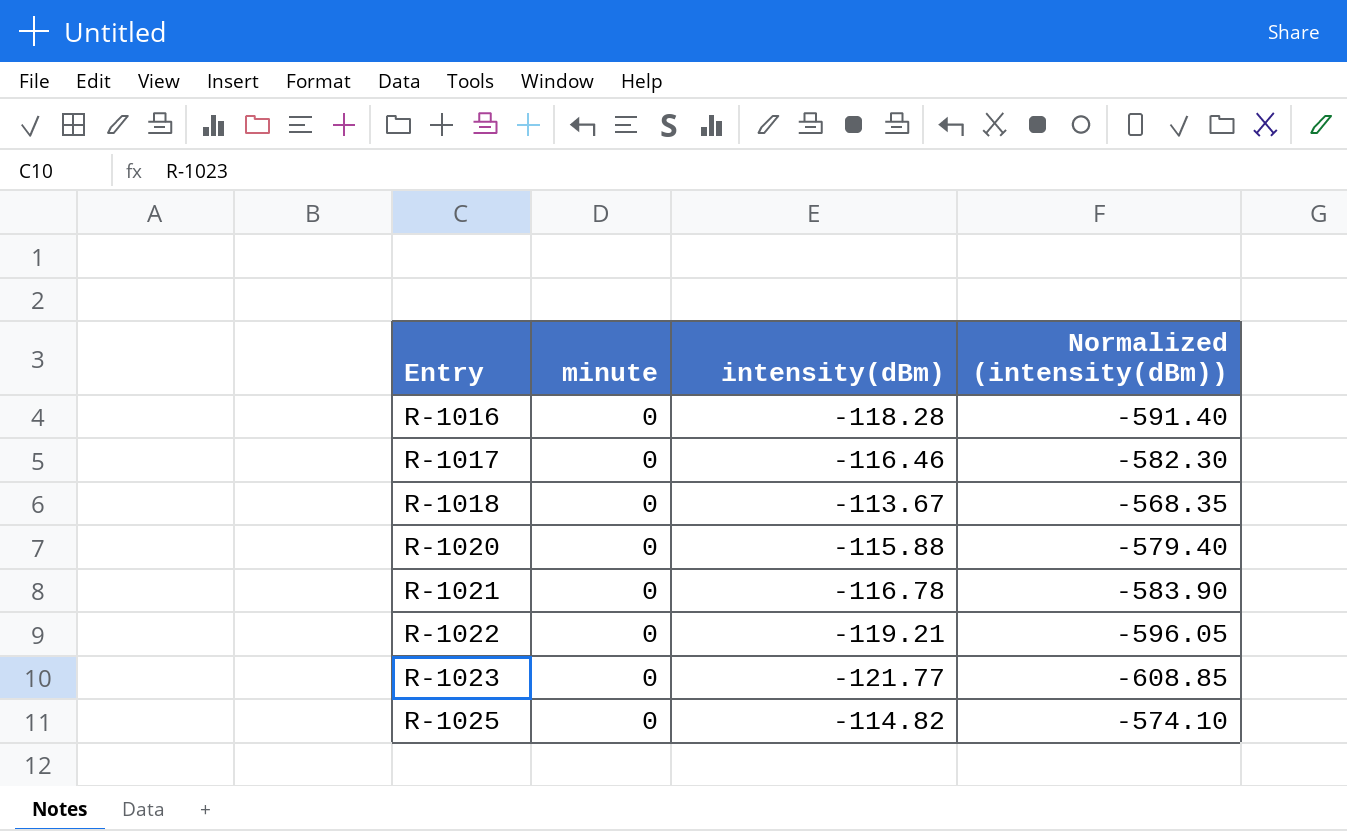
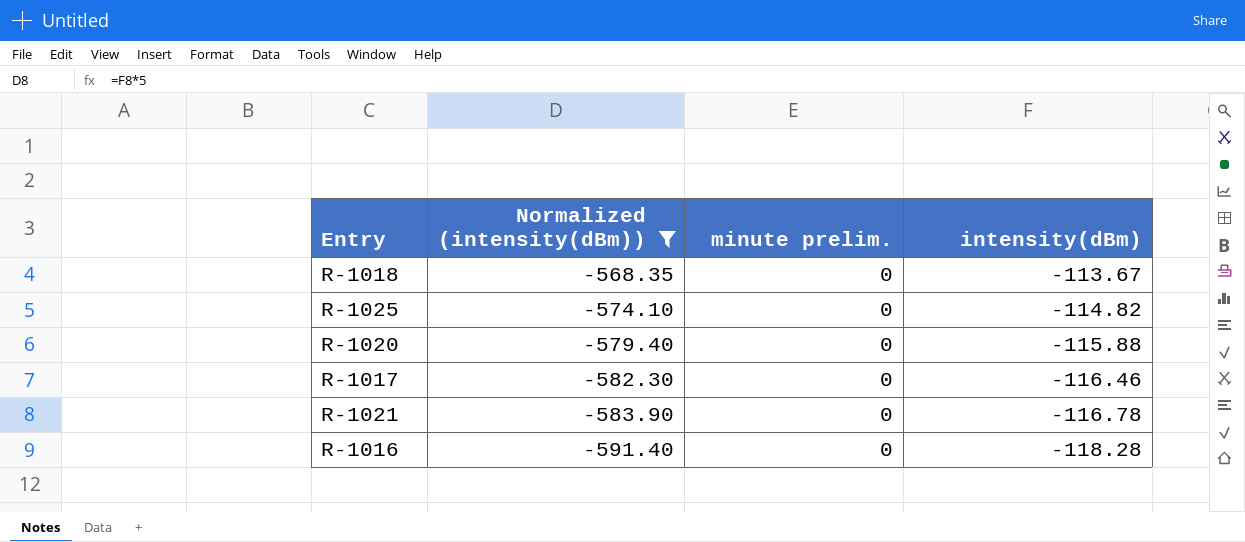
filter: none -> Normalized (intensity(dBm)) >= -591.40
row order: Entry ascending -> Normalized (intensity(dBm)) descending
column Normalized (intensity(dBm)) | position: 4 -> 2
column name: minute -> minute prelim.

